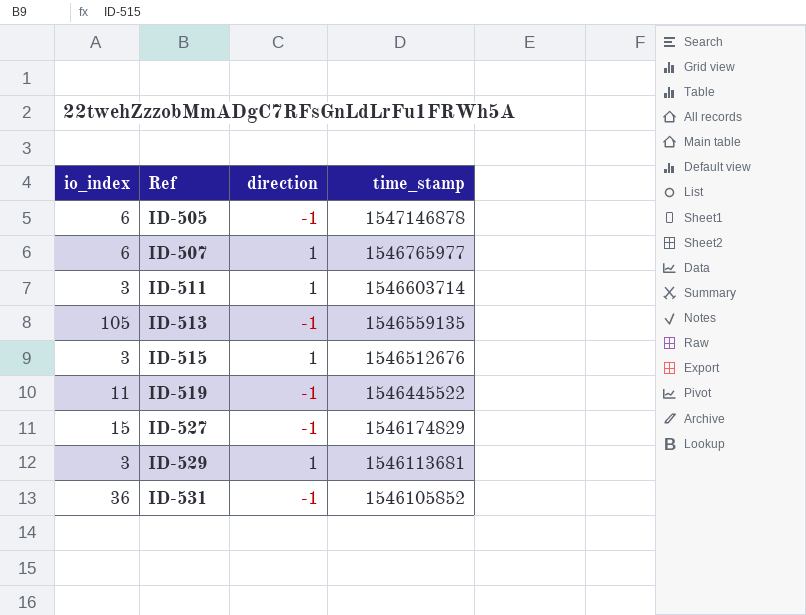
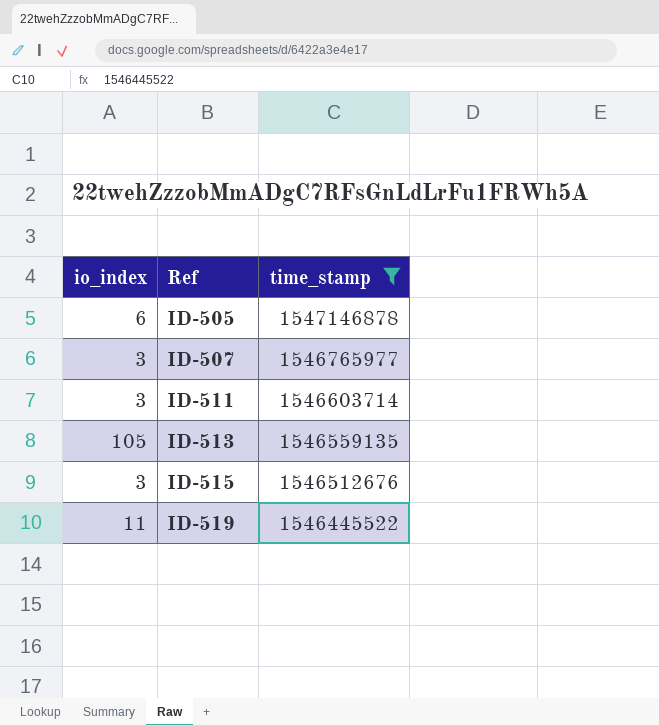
filter: none -> time_stamp >= 1546445522
column direction | position: 3 -> none
ID-507 | io_index: 6 -> 3

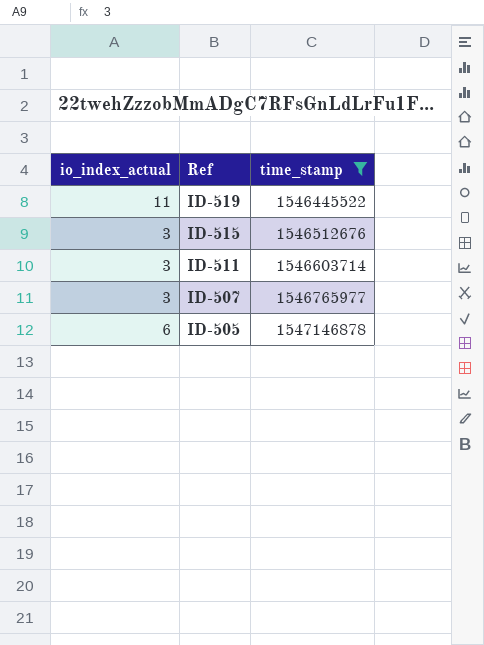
row order: Ref ascending -> Ref descending
column name: io_index -> io_index_actual
row ID-513: 105 | 1546559135 -> none

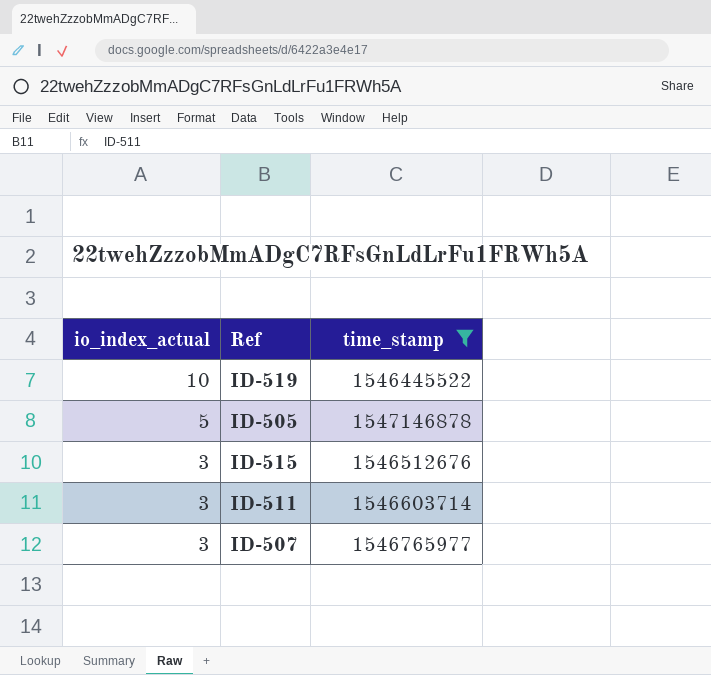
row order: Ref descending -> io_index_actual descending
ID-519 | io_index_actual: 11 -> 10
ID-505 | io_index_actual: 6 -> 5

